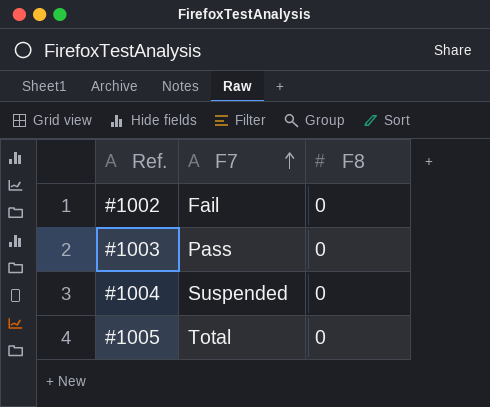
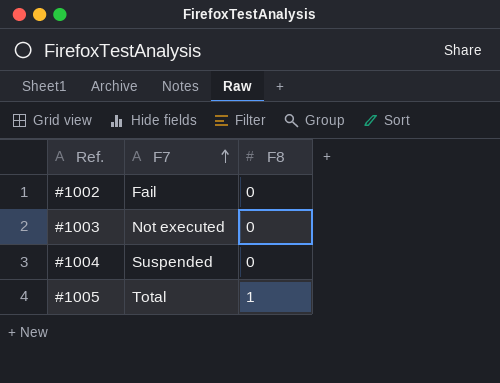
#1003 | F7: Pass -> Not executed
#1005 | F8: 0 -> 1

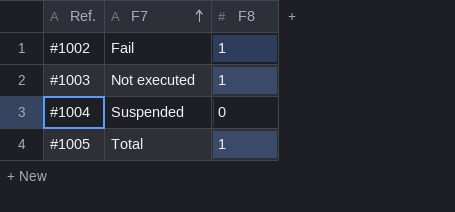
#1002 | F8: 0 -> 1
#1003 | F8: 0 -> 1

